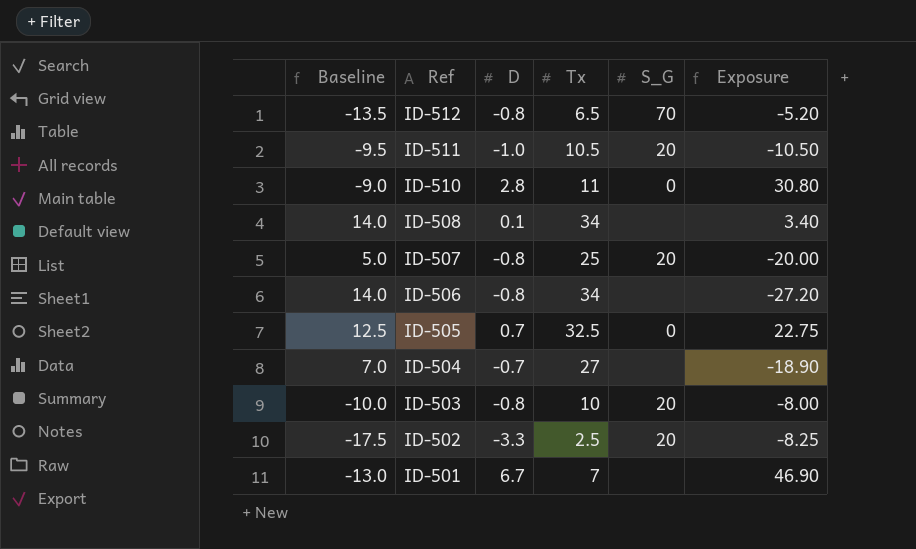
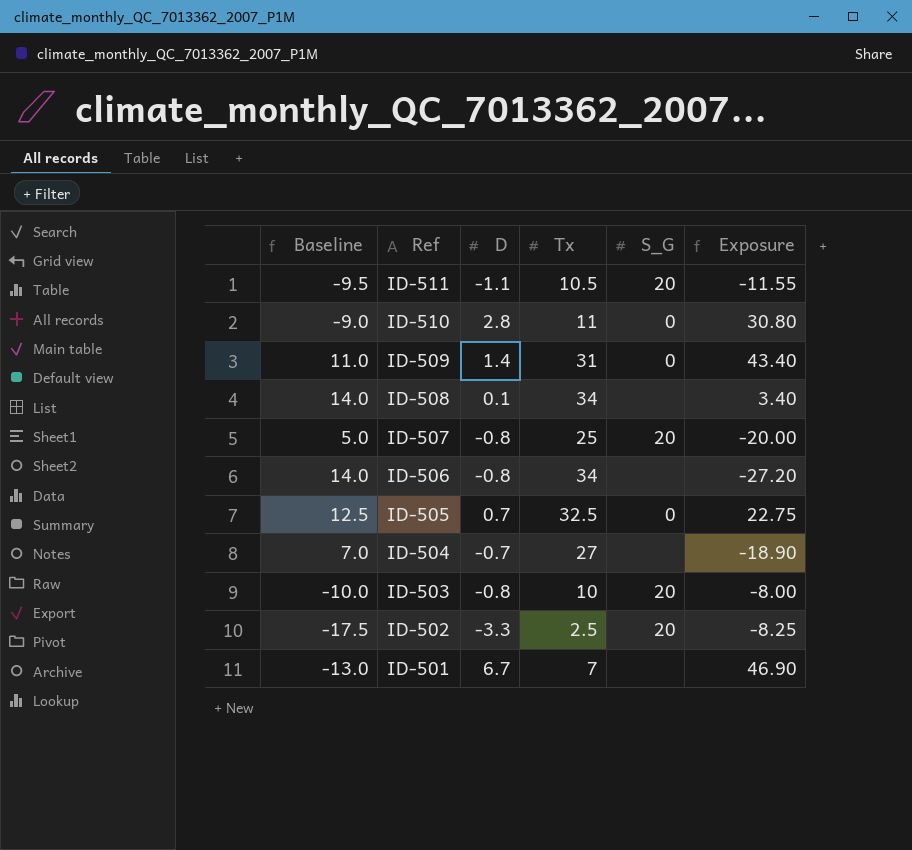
row ID-512: -13.5 | -0.8 | 6.5 | 70 | -5.20 -> none
ID-511 | D: -1.0 -> -1.1
ID-511 | Exposure: -10.50 -> -11.55
row ID-509: none -> 11.0 | 1.4 | 31 | 0 | 43.40

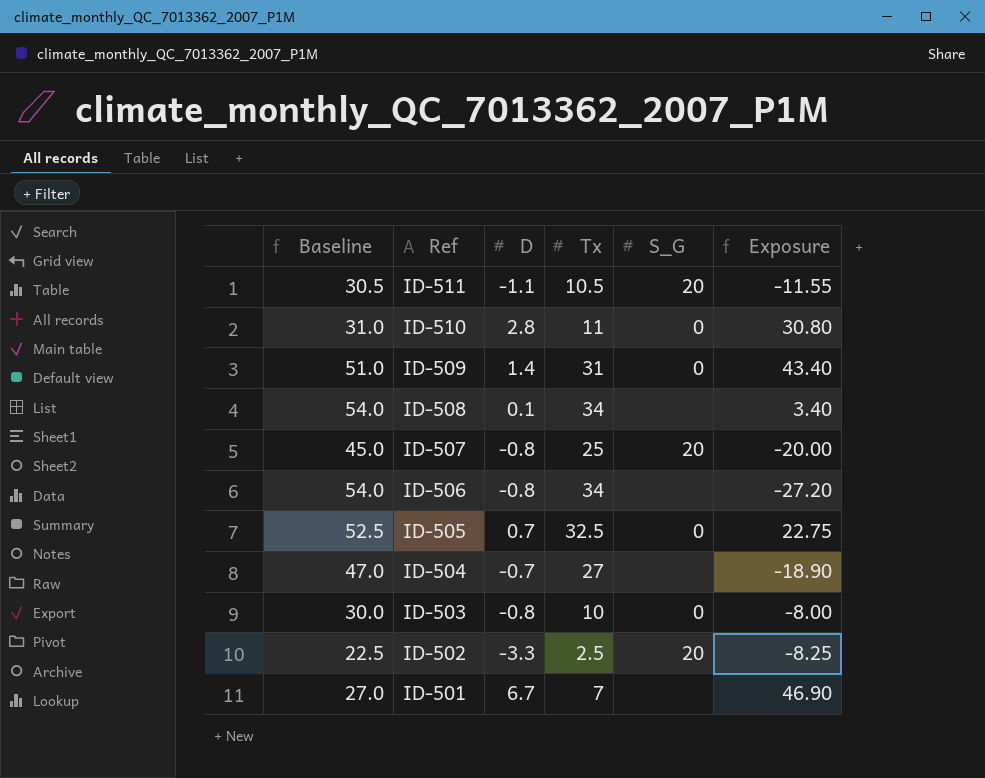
column Baseline | formula: [Tx] - 20 -> [Tx] + 20
ID-503 | S_G: 20 -> 0

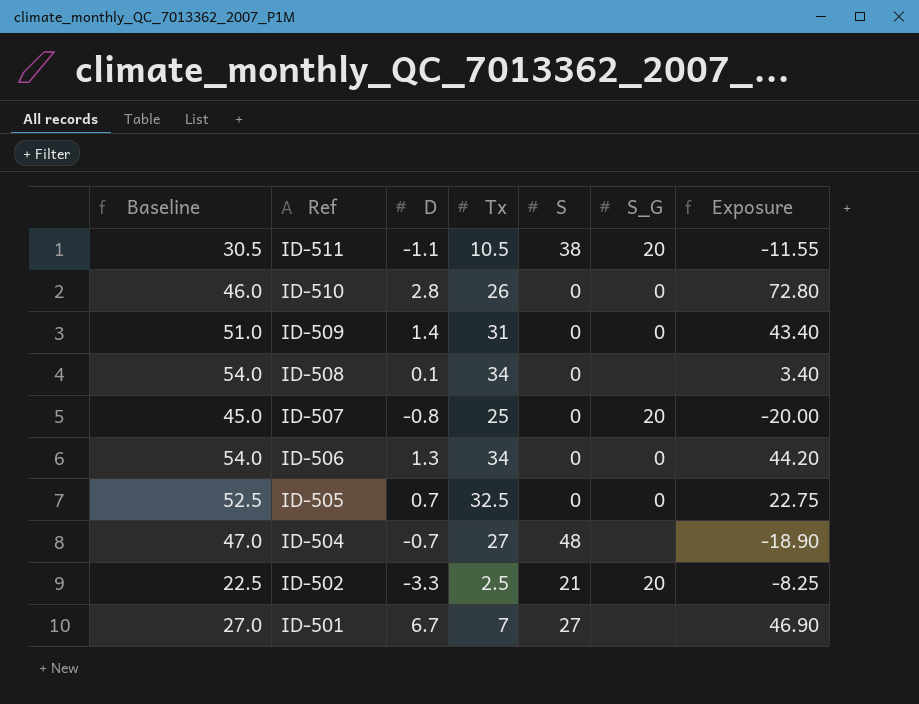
column S | position: none -> 5
row ID-503: 30.0 | -0.8 | 10 | 0 | -8.00 -> none
ID-510 | Baseline: 31.0 -> 46.0
ID-510 | Tx: 11 -> 26
ID-510 | Exposure: 30.80 -> 72.80
ID-506 | D: -0.8 -> 1.3
ID-506 | S_G: none -> 0
ID-506 | Exposure: -27.20 -> 44.20

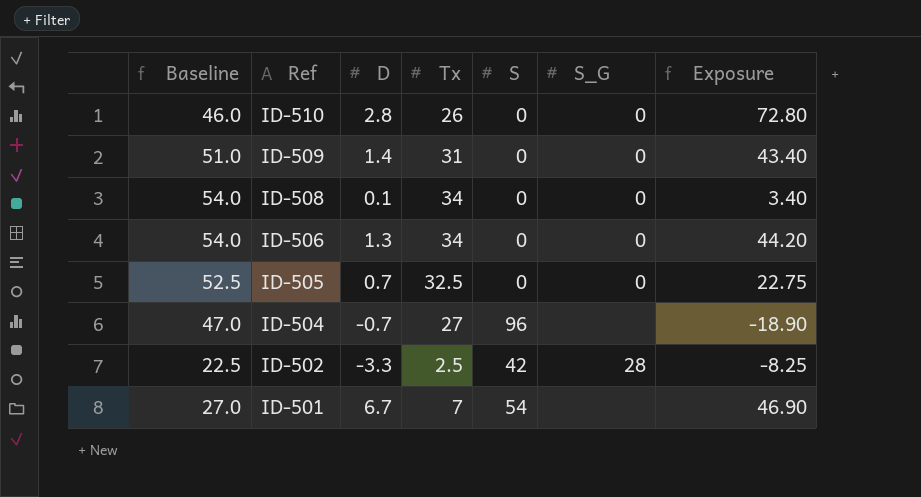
row ID-511: 30.5 | -1.1 | 10.5 | 38 | 20 | -11.55 -> none
row ID-507: 45.0 | -0.8 | 25 | 0 | 20 | -20.00 -> none
ID-508 | S_G: none -> 0
ID-504 | S: 48 -> 96
ID-502 | S: 21 -> 42
ID-502 | S_G: 20 -> 28
ID-501 | S: 27 -> 54

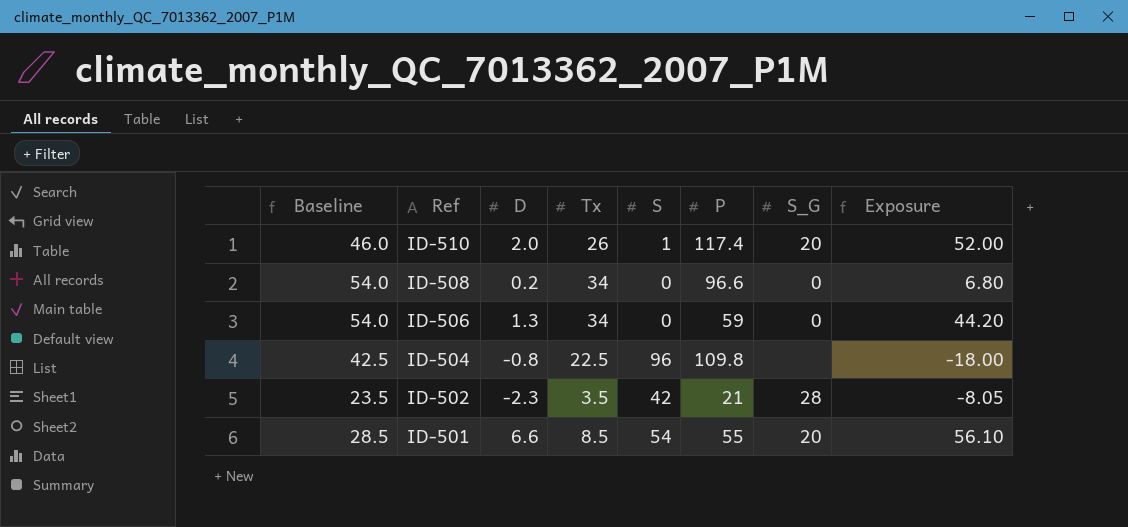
column P | position: none -> 6
row ID-509: 51.0 | 1.4 | 31 | 0 | 0 | 43.40 -> none
row ID-505: 52.5 | 0.7 | 32.5 | 0 | 0 | 22.75 -> none
ID-510 | D: 2.8 -> 2.0
ID-510 | S: 0 -> 1
ID-510 | S_G: 0 -> 20
ID-510 | Exposure: 72.80 -> 52.00
ID-508 | D: 0.1 -> 0.2
ID-508 | Exposure: 3.40 -> 6.80
ID-504 | Baseline: 47.0 -> 42.5
ID-504 | D: -0.7 -> -0.8
ID-504 | Tx: 27 -> 22.5
ID-504 | Exposure: -18.90 -> -18.00
ID-502 | Baseline: 22.5 -> 23.5
ID-502 | D: -3.3 -> -2.3
ID-502 | Tx: 2.5 -> 3.5
ID-502 | Exposure: -8.25 -> -8.05
ID-501 | Baseline: 27.0 -> 28.5
ID-501 | D: 6.7 -> 6.6
ID-501 | Tx: 7 -> 8.5
ID-501 | S_G: none -> 20
ID-501 | Exposure: 46.90 -> 56.10

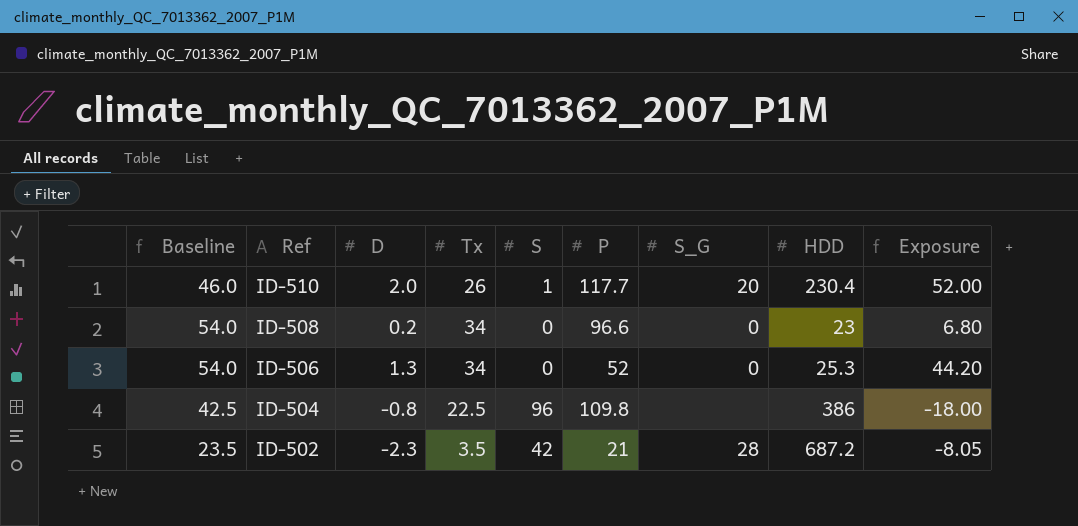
column HDD | position: none -> 8
row ID-501: 28.5 | 6.6 | 8.5 | 54 | 55 | 20 | 56.10 -> none
ID-510 | P: 117.4 -> 117.7
ID-506 | P: 59 -> 52

